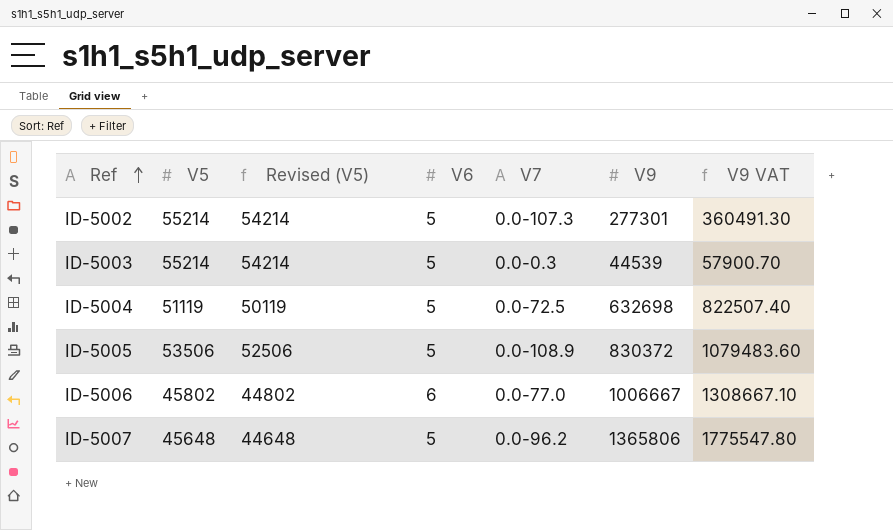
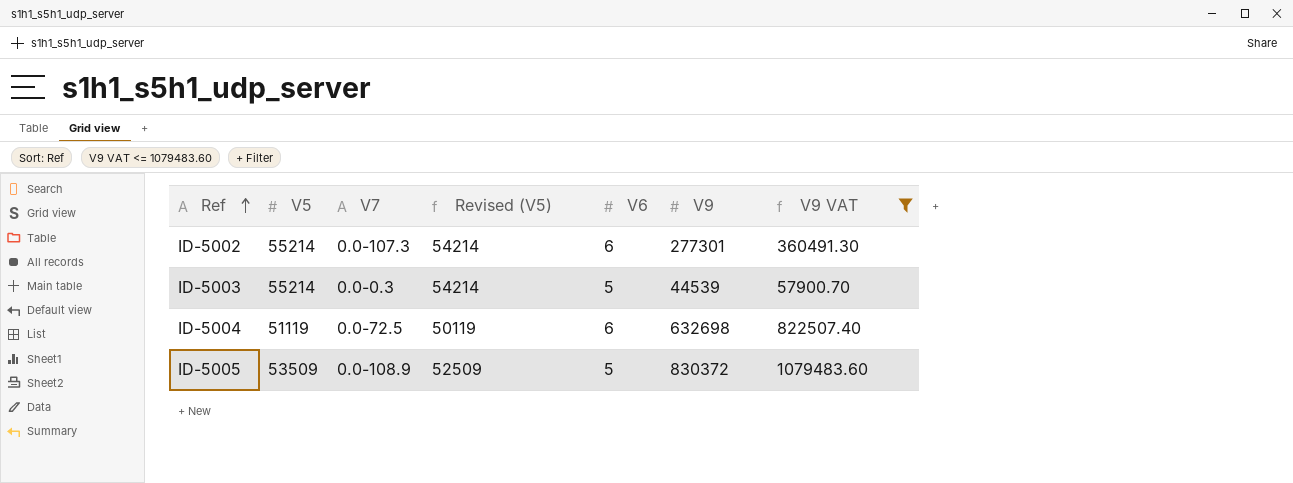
filter: none -> V9 VAT <= 1079483.60
column V7 | position: 5 -> 3
ID-5002 | V6: 5 -> 6
ID-5004 | V6: 5 -> 6
ID-5005 | V5: 53506 -> 53509
ID-5005 | Revised (V5): 52506 -> 52509

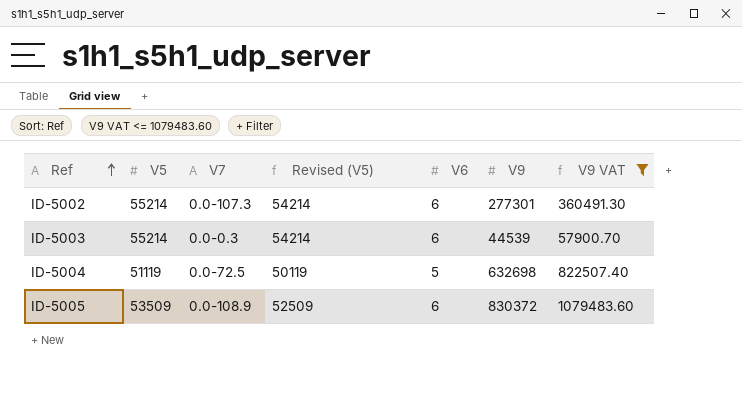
ID-5003 | V6: 5 -> 6
ID-5004 | V6: 6 -> 5
ID-5005 | V6: 5 -> 6

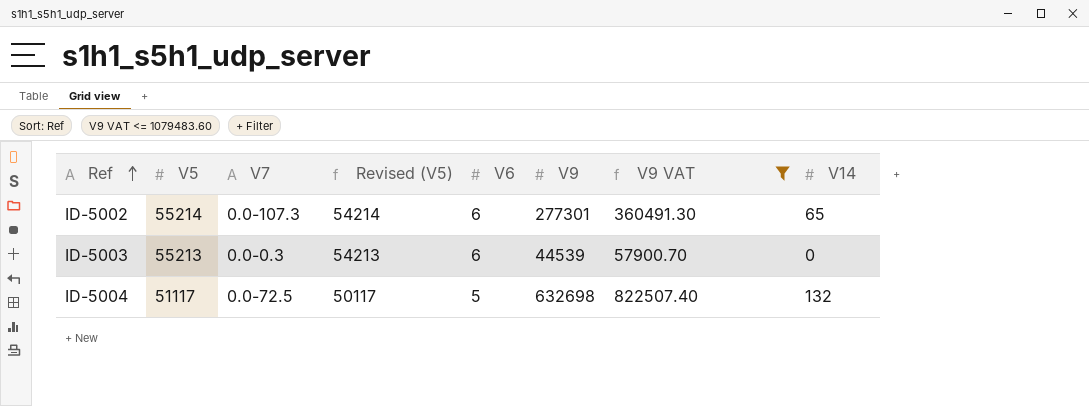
column V14 | position: none -> 8
row ID-5005: 53509 | 0.0-108.9 | 52509 | 6 | 830372 | 1079483.60 -> none
ID-5003 | V5: 55214 -> 55213
ID-5003 | Revised (V5): 54214 -> 54213
ID-5004 | V5: 51119 -> 51117
ID-5004 | Revised (V5): 50119 -> 50117

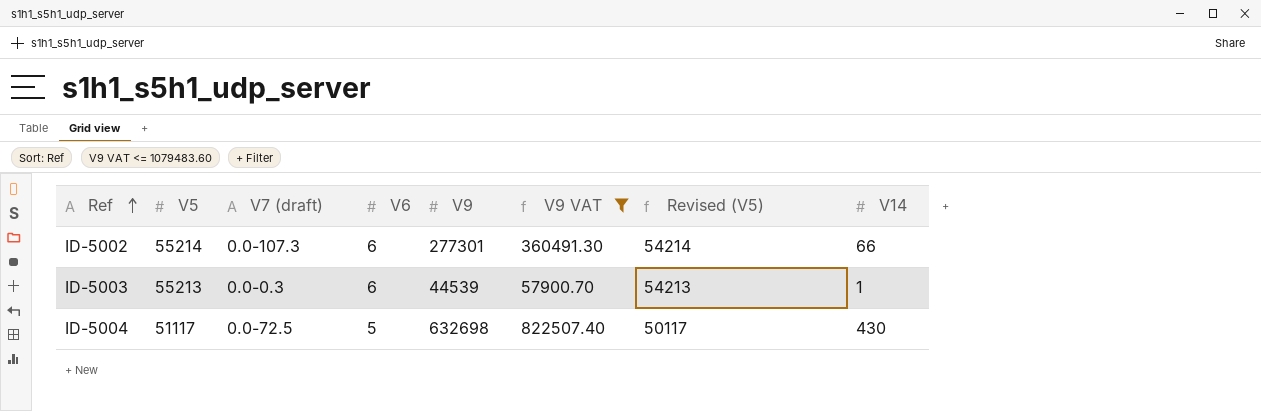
column name: V7 -> V7 (draft)
column Revised (V5) | position: 4 -> 7
ID-5002 | V14: 65 -> 66
ID-5003 | V14: 0 -> 1
ID-5004 | V14: 132 -> 430

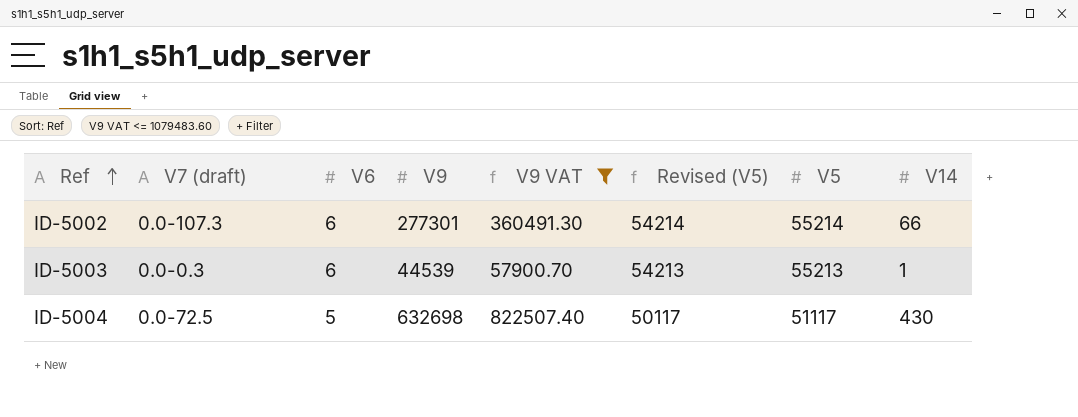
column V5 | position: 2 -> 7

